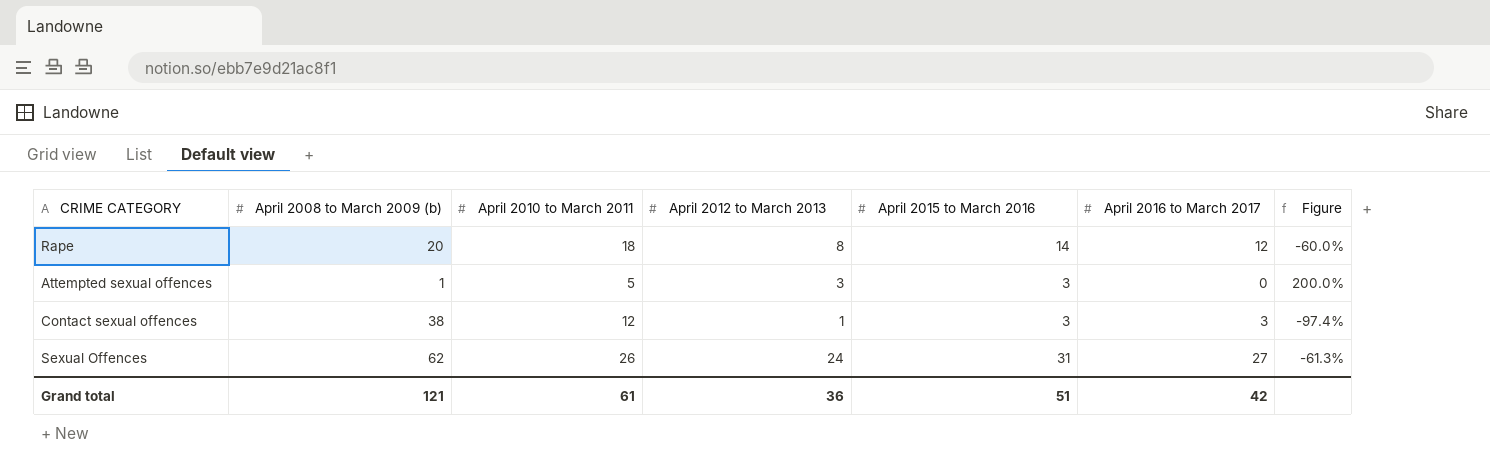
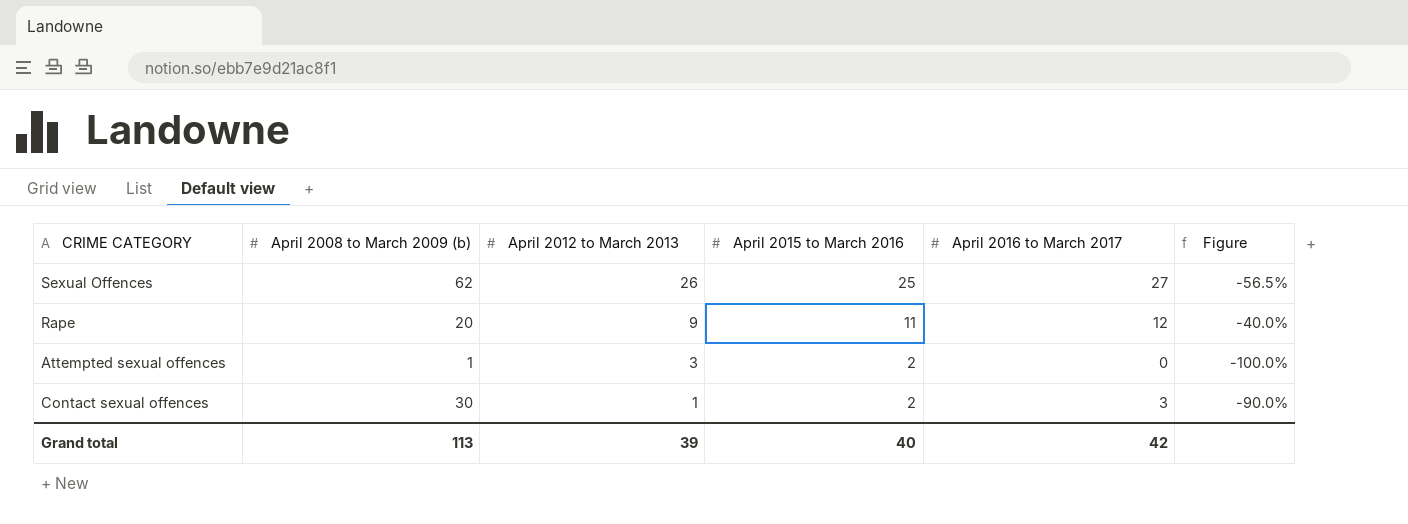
row order: none -> April 2012 to March 2013 descending
column April 2010 to March 2011 | position: 3 -> none
column Figure | formula: ([April 2012 to March 2013] - [April 2008 to March 2009 (b)]) / [April 2008 to March 2009 (b)] -> ([April 2016 to March 2017] - [April 2008 to March 2009 (b)]) / [April 2008 to March 2009 (b)]
Sexual Offences | April 2012 to March 2013: 24 -> 26
Sexual Offences | April 2015 to March 2016: 31 -> 25
Rape | April 2012 to March 2013: 8 -> 9
Rape | April 2015 to March 2016: 14 -> 11
Attempted sexual offences | April 2015 to March 2016: 3 -> 2
Contact sexual offences | April 2008 to March 2009 (b): 38 -> 30
Contact sexual offences | April 2015 to March 2016: 3 -> 2
Grand total | April 2008 to March 2009 (b): 121 -> 113
Grand total | April 2012 to March 2013: 36 -> 39
Grand total | April 2015 to March 2016: 51 -> 40

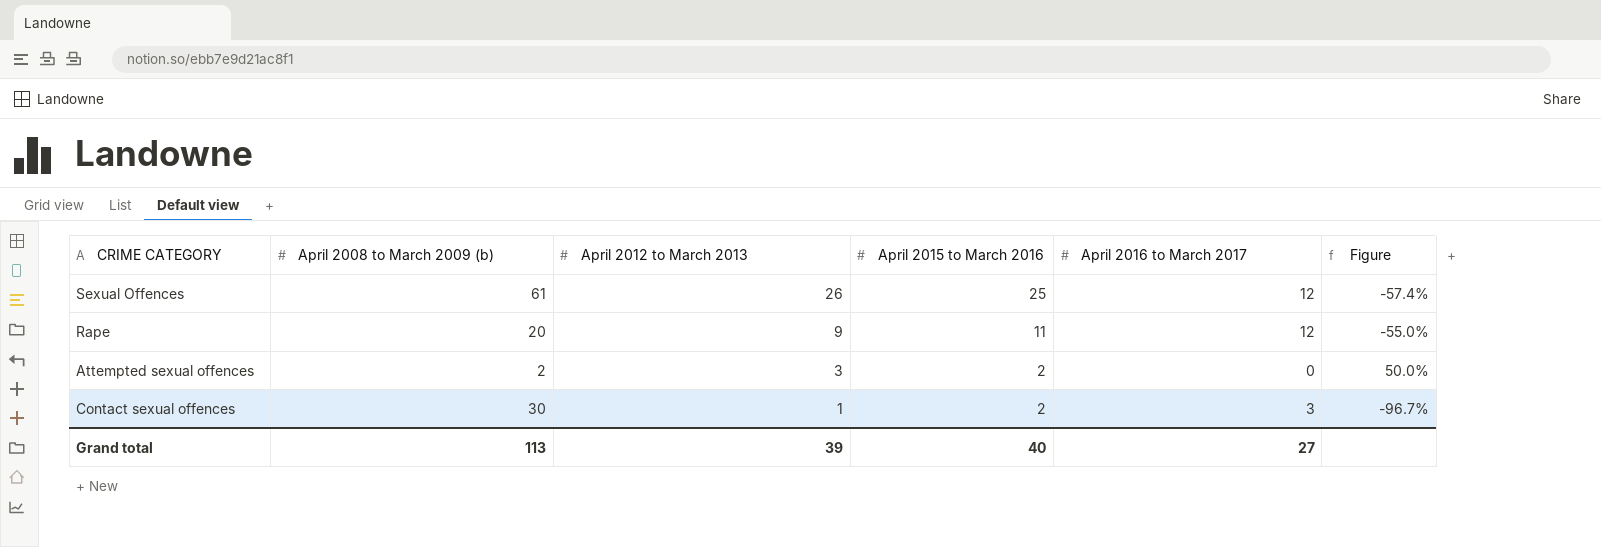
column Figure | formula: ([April 2016 to March 2017] - [April 2008 to March 2009 (b)]) / [April 2008 to March 2009 (b)] -> ([April 2012 to March 2013] - [April 2008 to March 2009 (b)]) / [April 2008 to March 2009 (b)]
Sexual Offences | April 2008 to March 2009 (b): 62 -> 61
Sexual Offences | April 2016 to March 2017: 27 -> 12
Attempted sexual offences | April 2008 to March 2009 (b): 1 -> 2
Grand total | April 2016 to March 2017: 42 -> 27

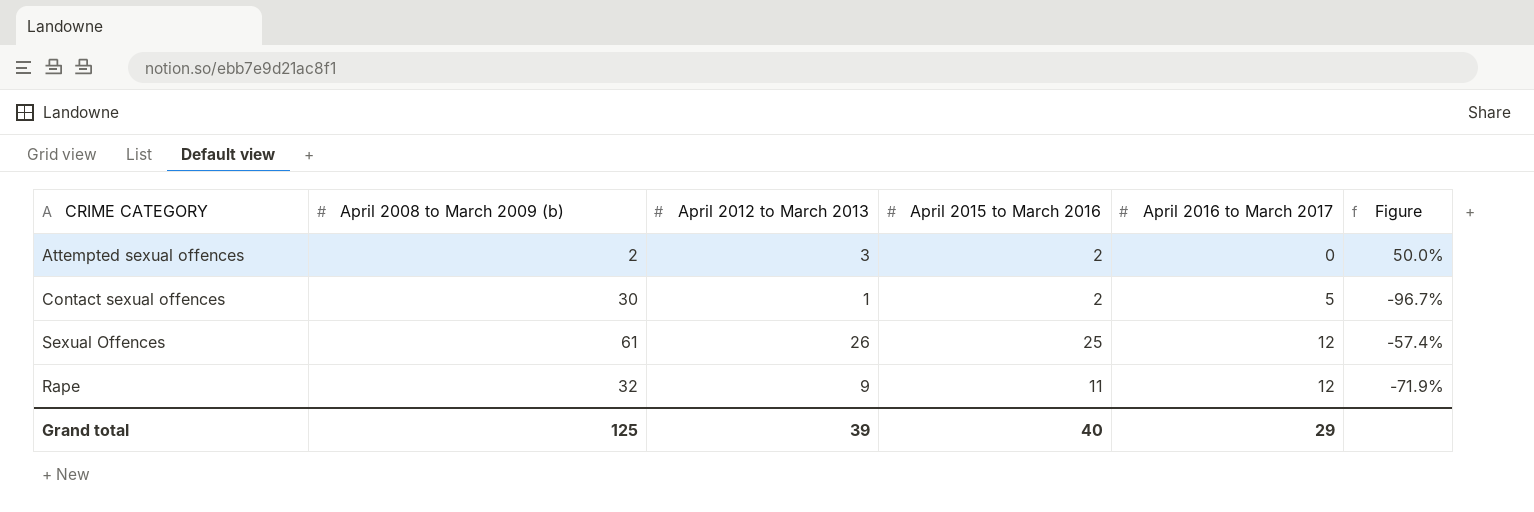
row order: April 2012 to March 2013 descending -> April 2016 to March 2017 ascending
Contact sexual offences | April 2016 to March 2017: 3 -> 5
Rape | April 2008 to March 2009 (b): 20 -> 32
Rape | Figure: -55.0% -> -71.9%
Grand total | April 2008 to March 2009 (b): 113 -> 125
Grand total | April 2016 to March 2017: 27 -> 29

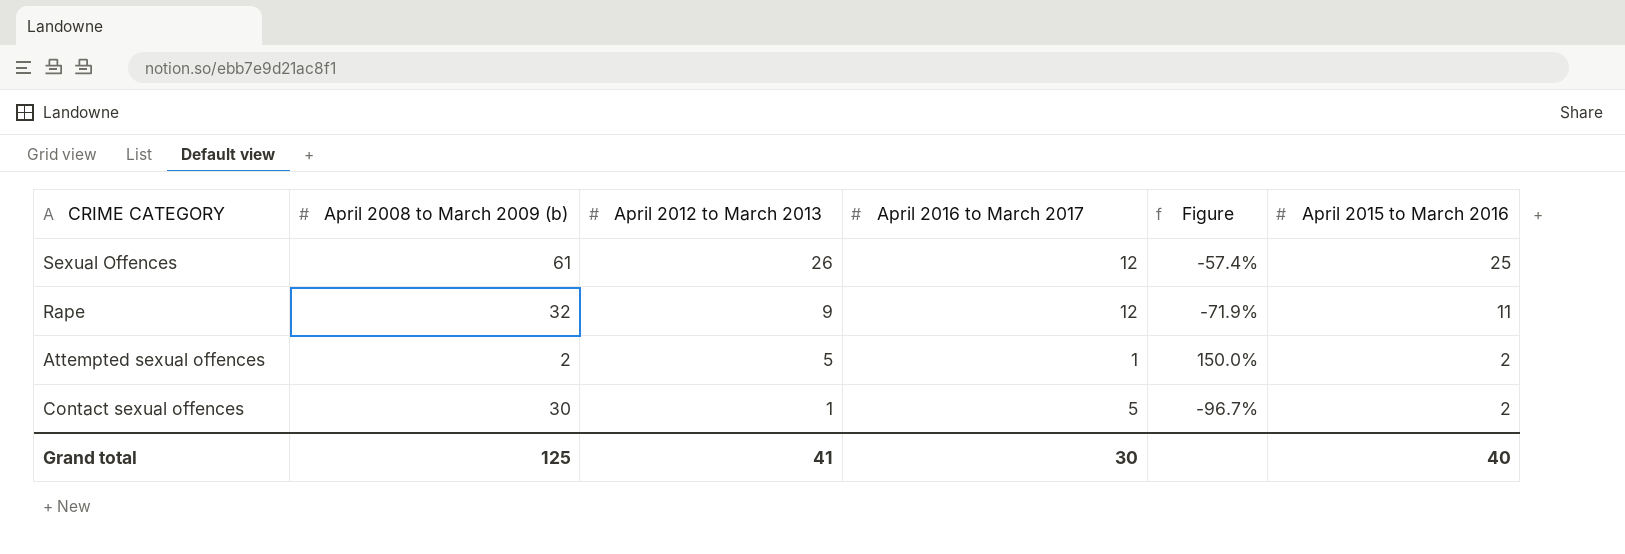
row order: April 2016 to March 2017 ascending -> April 2012 to March 2013 descending
column April 2015 to March 2016 | position: 4 -> 6
Attempted sexual offences | April 2012 to March 2013: 3 -> 5
Attempted sexual offences | April 2016 to March 2017: 0 -> 1
Attempted sexual offences | Figure: 50.0% -> 150.0%
Grand total | April 2012 to March 2013: 39 -> 41
Grand total | April 2016 to March 2017: 29 -> 30

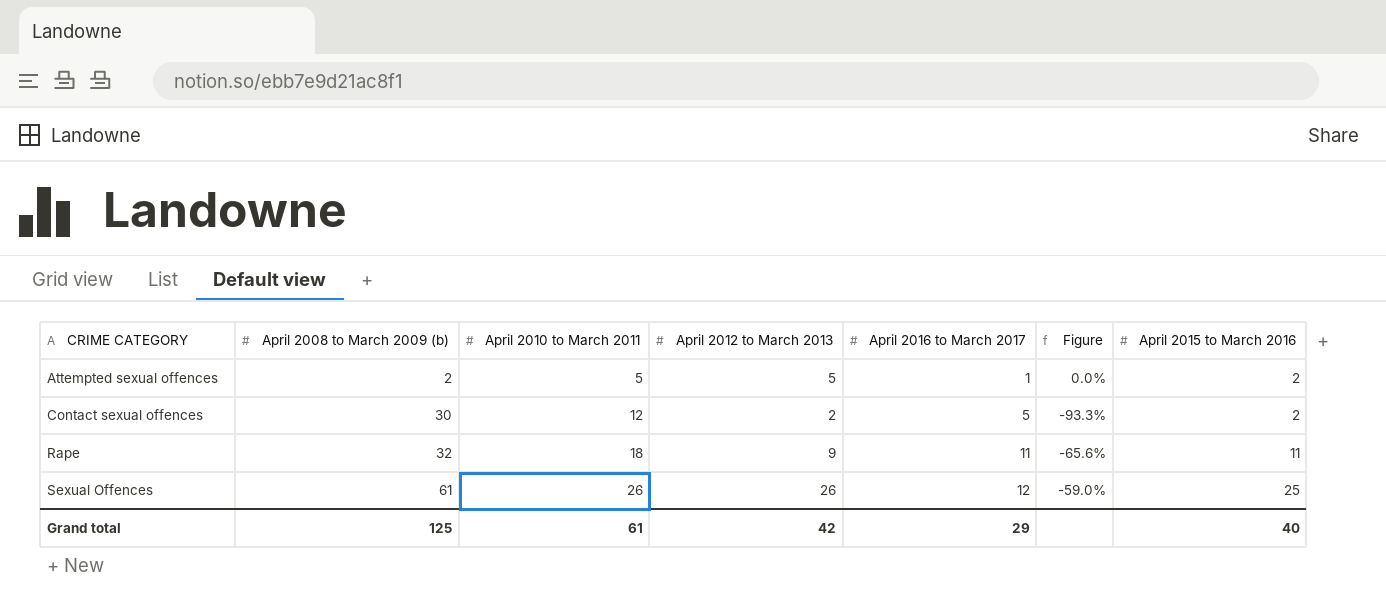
row order: April 2012 to March 2013 descending -> CRIME CATEGORY ascending
column April 2010 to March 2011 | position: none -> 3
column Figure | formula: ([April 2012 to March 2013] - [April 2008 to March 2009 (b)]) / [April 2008 to March 2009 (b)] -> ([April 2015 to March 2016] - [April 2008 to March 2009 (b)]) / [April 2008 to March 2009 (b)]
Contact sexual offences | April 2012 to March 2013: 1 -> 2
Rape | April 2016 to March 2017: 12 -> 11
Grand total | April 2012 to March 2013: 41 -> 42
Grand total | April 2016 to March 2017: 30 -> 29

